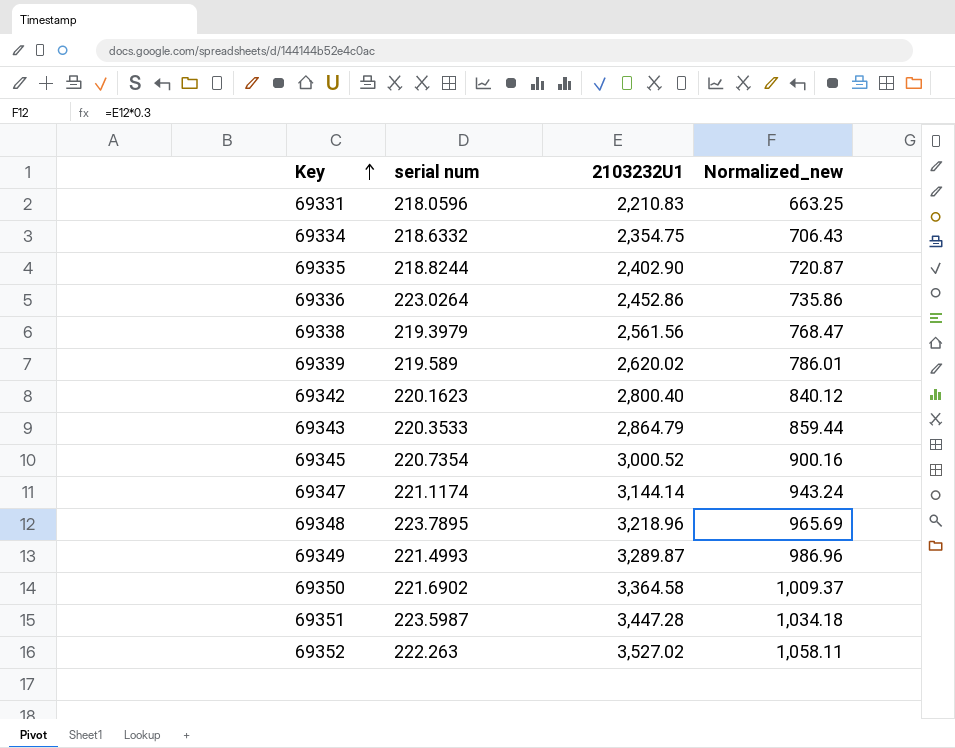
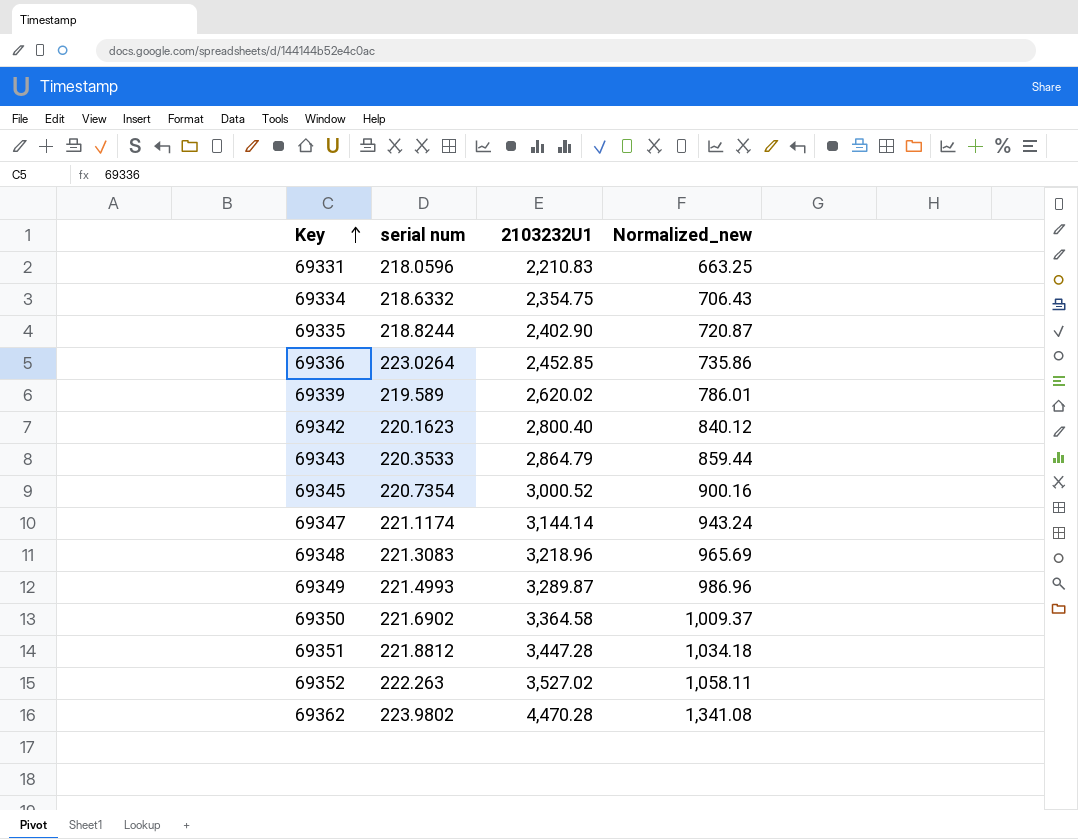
row 69338: 219.3979 | 2,561.56 | 768.47 -> none
69336 | 2103232U1: 2,452.86 -> 2,452.85
69348 | serial num: 223.7895 -> 221.3083
69351 | serial num: 223.5987 -> 221.8812
row 69362: none -> 223.9802 | 4,470.28 | 1,341.08

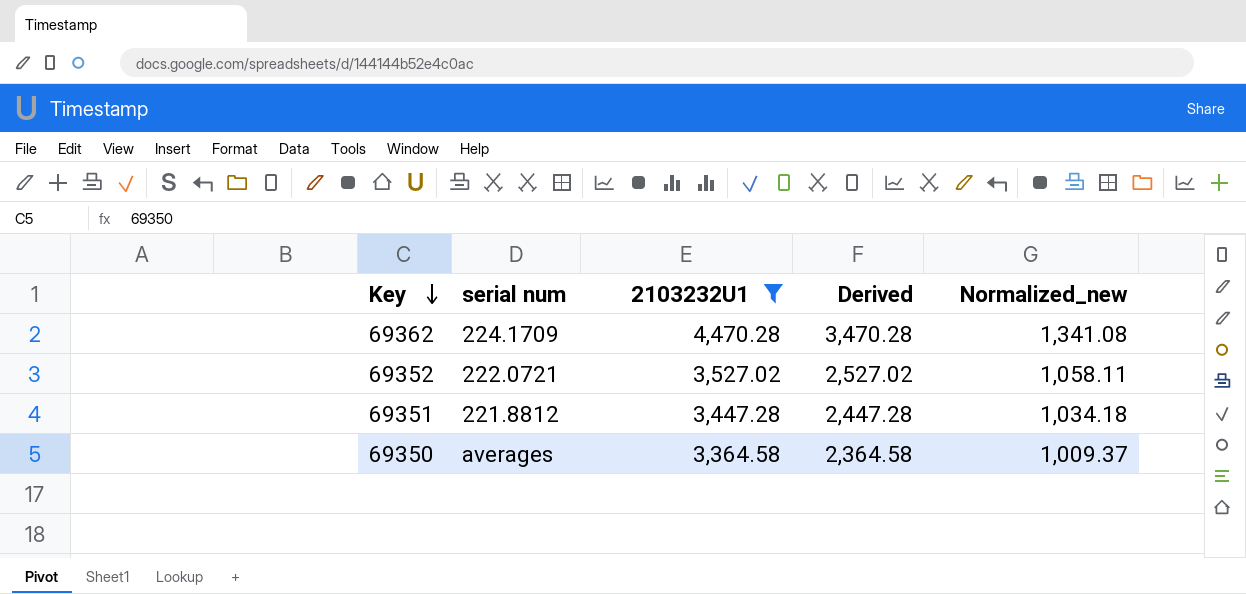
filter: none -> 2103232U1 >= 3,364.58
row order: Key ascending -> Key descending
column Derived | formula: none -> [2103232U1] - 1000
69362 | serial num: 223.9802 -> 224.1709
69352 | serial num: 222.263 -> 222.0721
69350 | serial num: 221.6902 -> averages

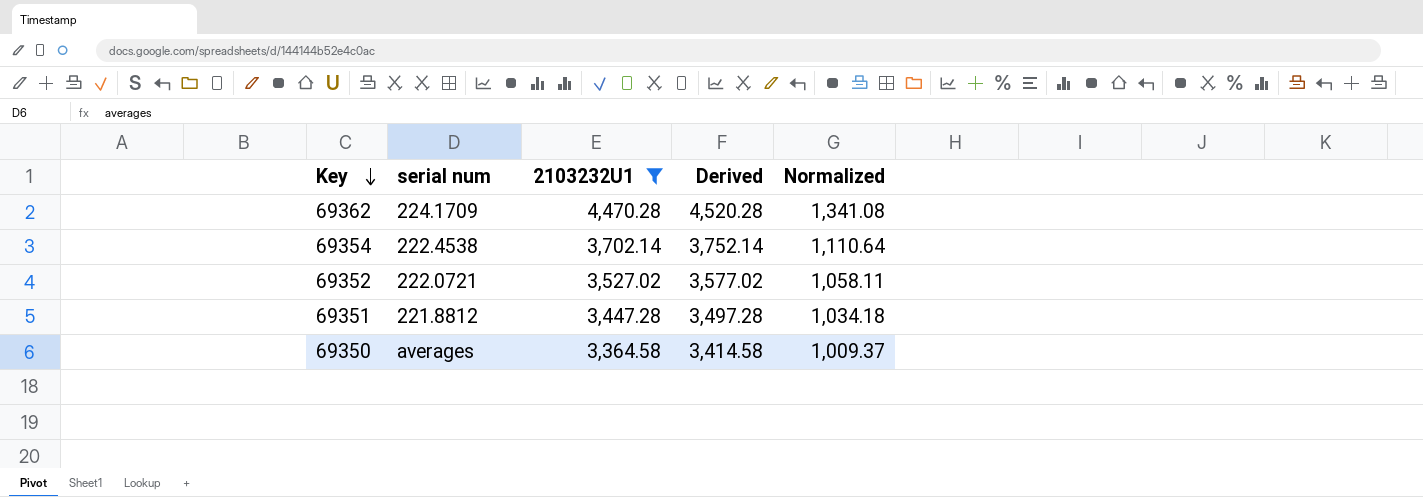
column Derived | formula: [2103232U1] - 1000 -> [2103232U1] + 50
column name: Normalized_new -> Normalized
row 69354: none -> 222.4538 | 3,702.14 | 3,752.14 | 1,110.64

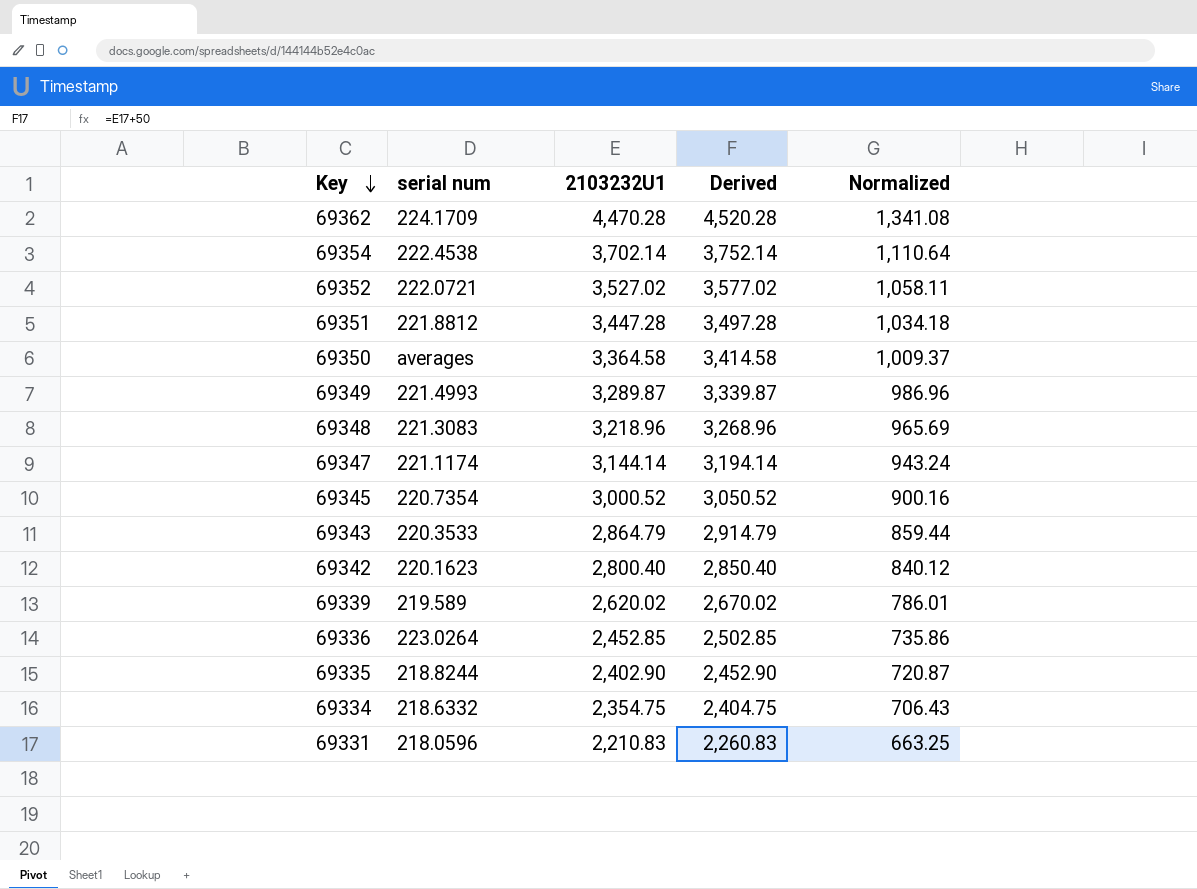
filter: 2103232U1 >= 3,364.58 -> none

